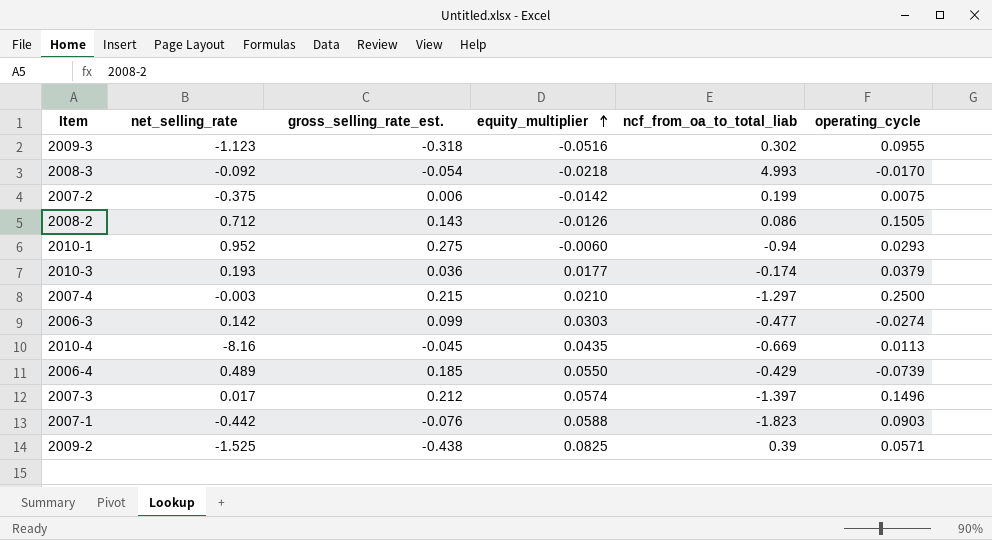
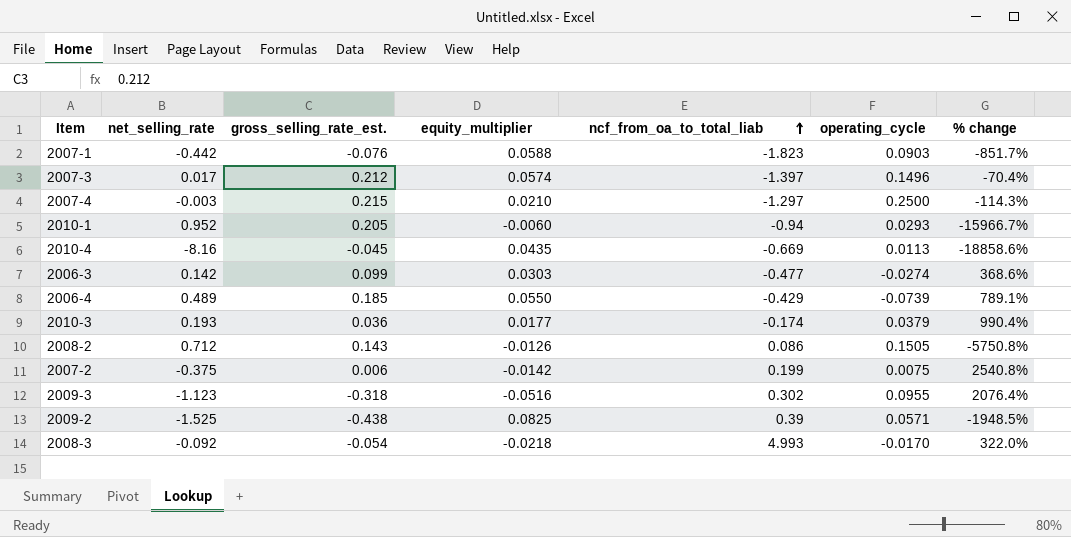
row order: equity_multiplier ascending -> ncf_from_oa_to_total_liab ascending
column % change | formula: none -> ([net_selling_rate] - [equity_multiplier]) / [equity_multiplier]
2010-1 | gross_selling_rate_est.: 0.275 -> 0.205

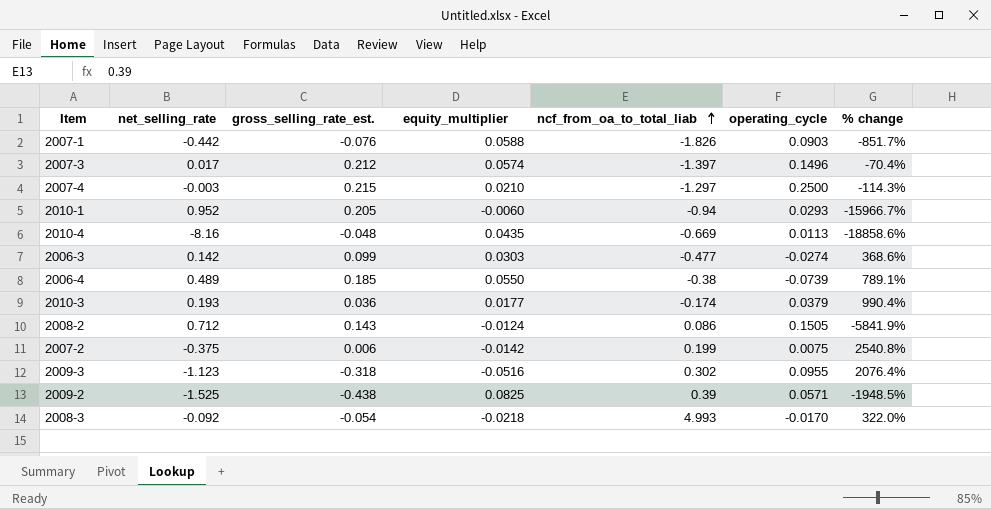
2007-1 | ncf_from_oa_to_total_liab: -1.823 -> -1.826
2010-4 | gross_selling_rate_est.: -0.045 -> -0.048
2006-4 | ncf_from_oa_to_total_liab: -0.429 -> -0.38
2008-2 | equity_multiplier: -0.0126 -> -0.0124
2008-2 | % change: -5750.8% -> -5841.9%

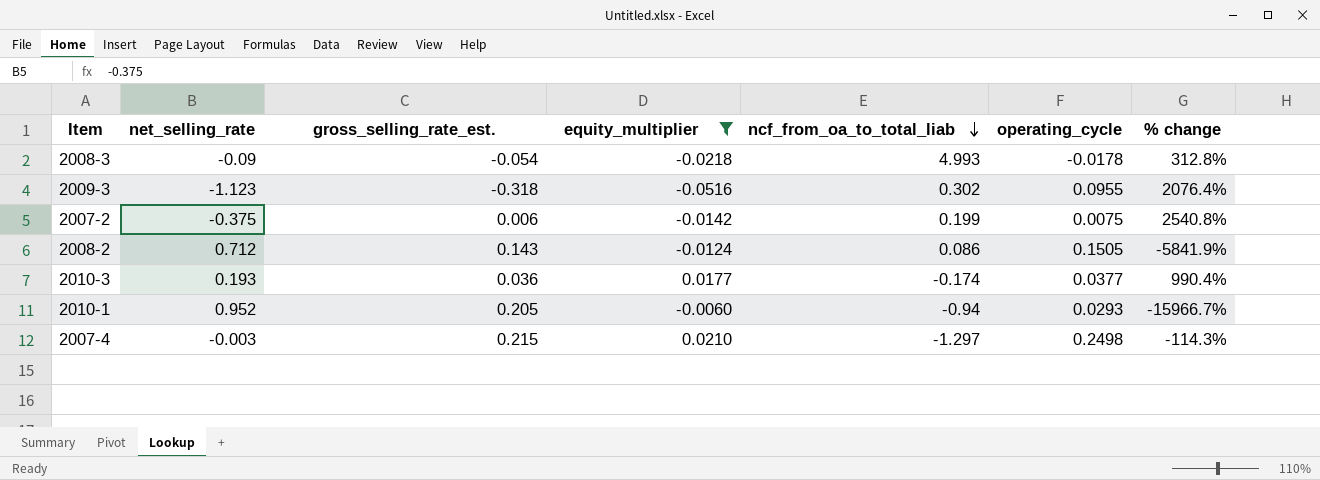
filter: none -> equity_multiplier <= 0.0210
row order: ncf_from_oa_to_total_liab ascending -> ncf_from_oa_to_total_liab descending
2008-3 | net_selling_rate: -0.092 -> -0.09
2008-3 | operating_cycle: -0.0170 -> -0.0178
2008-3 | % change: 322.0% -> 312.8%
2010-3 | operating_cycle: 0.0379 -> 0.0377
2007-4 | operating_cycle: 0.2500 -> 0.2498

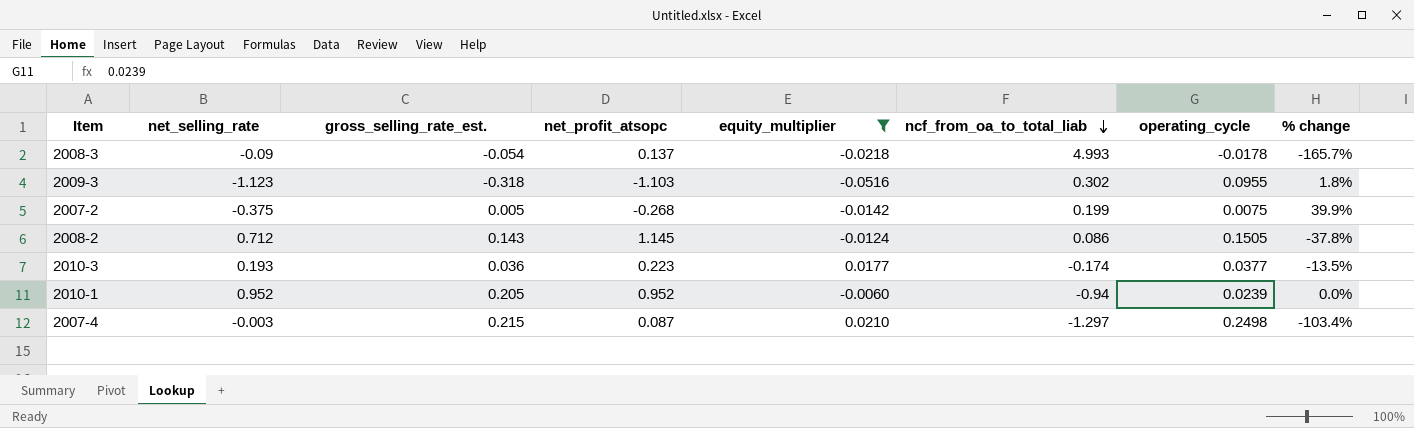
column net_profit_atsopc | position: none -> 4
column % change | formula: ([net_selling_rate] - [equity_multiplier]) / [equity_multiplier] -> ([net_selling_rate] - [net_profit_atsopc]) / [net_profit_atsopc]
2007-2 | gross_selling_rate_est.: 0.006 -> 0.005
2010-1 | operating_cycle: 0.0293 -> 0.0239

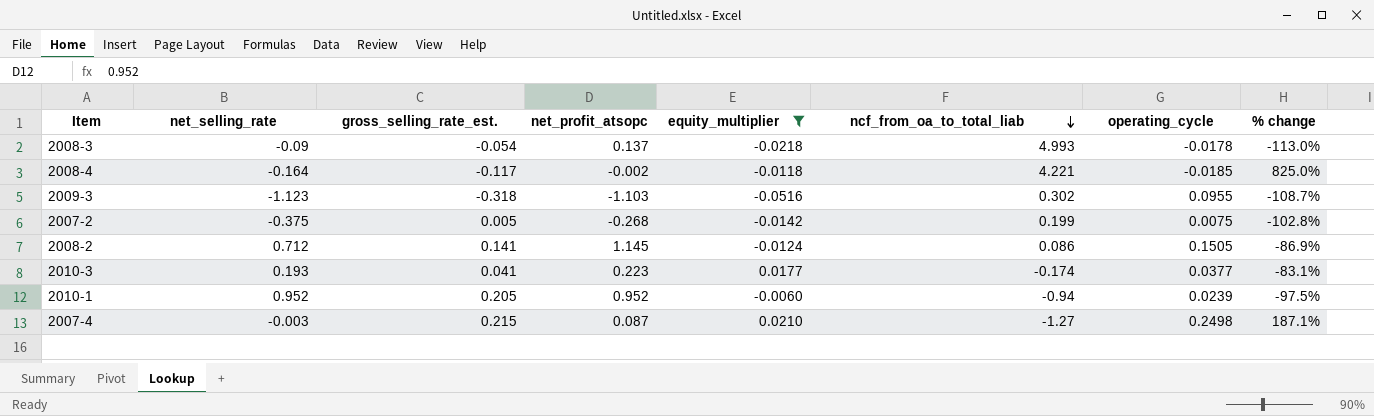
column % change | formula: ([net_selling_rate] - [net_profit_atsopc]) / [net_profit_atsopc] -> ([operating_cycle] - [net_profit_atsopc]) / [net_profit_atsopc]
row 2008-4: none -> -0.164 | -0.117 | -0.002 | -0.0118 | 4.221 | -0.0185 | 825.0%
2008-2 | gross_selling_rate_est.: 0.143 -> 0.141
2010-3 | gross_selling_rate_est.: 0.036 -> 0.041
2007-4 | ncf_from_oa_to_total_liab: -1.297 -> -1.27

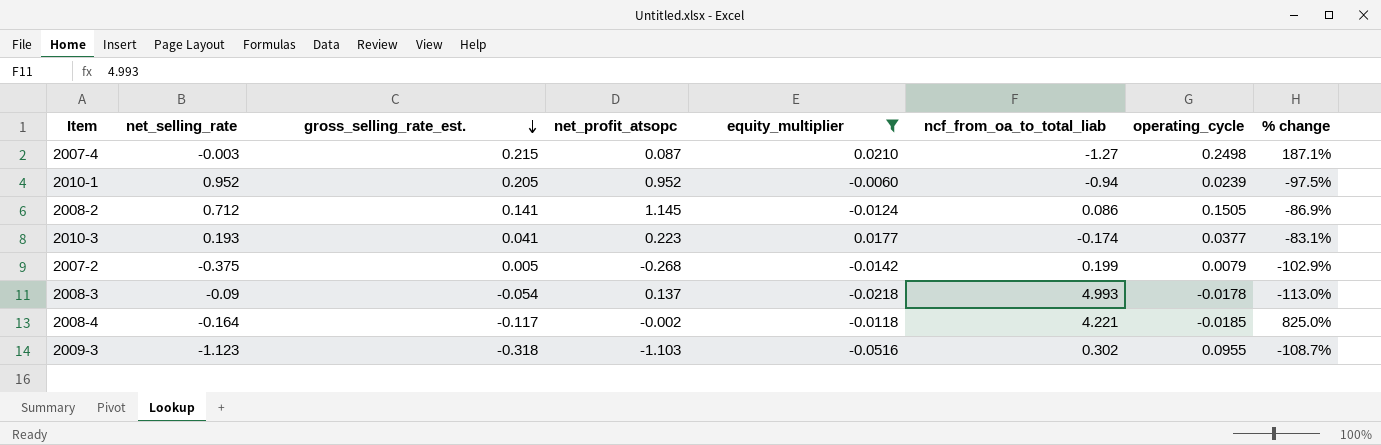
row order: ncf_from_oa_to_total_liab descending -> gross_selling_rate_est. descending
2007-2 | operating_cycle: 0.0075 -> 0.0079
2007-2 | % change: -102.8% -> -102.9%

